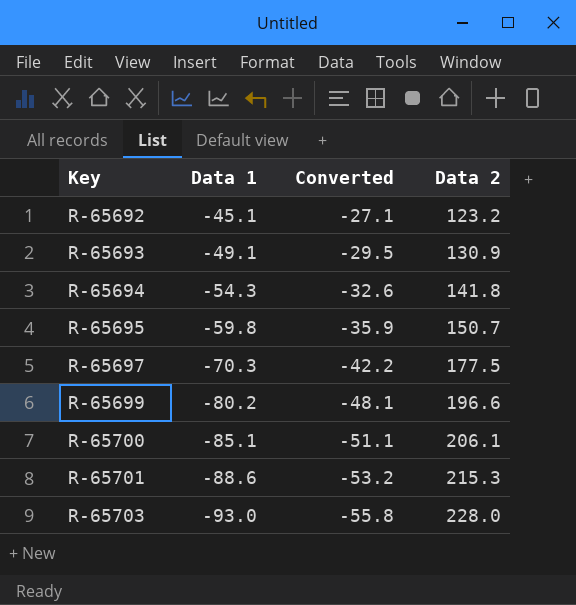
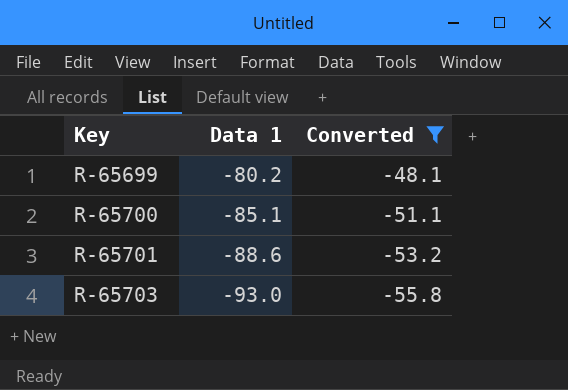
filter: none -> Converted <= -48.1
column Data 2 | position: 4 -> none

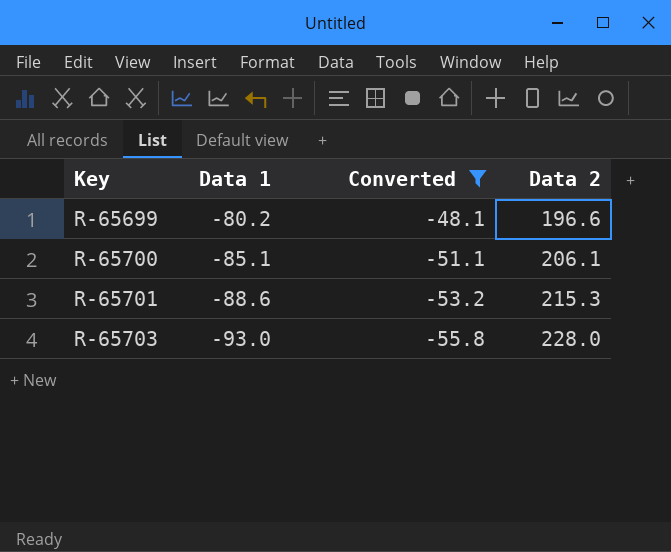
column Data 2 | position: none -> 4

